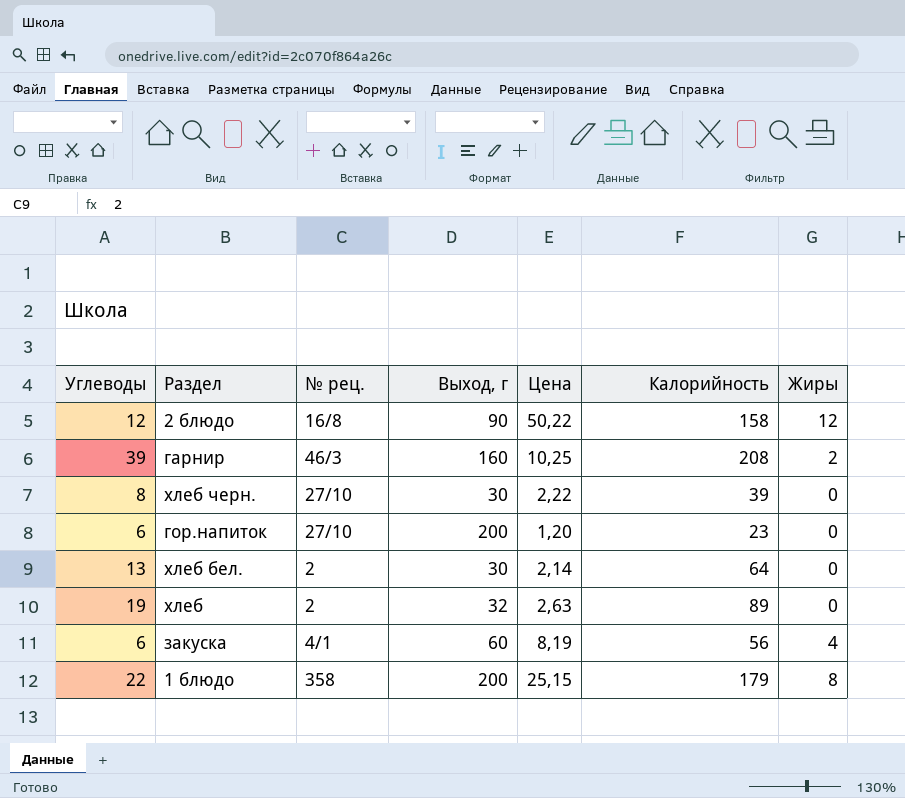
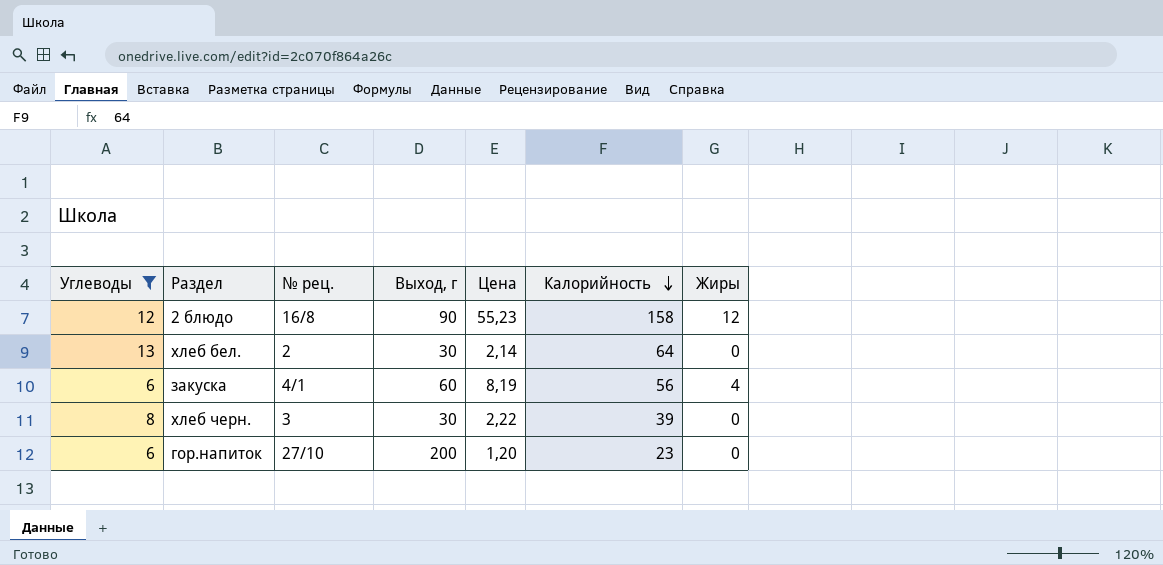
filter: none -> Углеводы <= 13
row order: none -> Калорийность descending
2 блюдо | Цена: 50,22 -> 55,23
хлеб черн. | № рец.: 27/10 -> 3

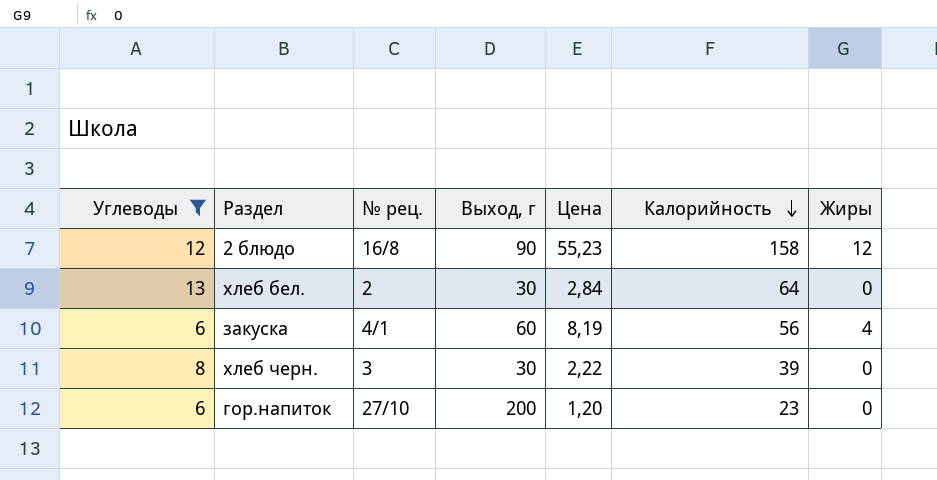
хлеб бел. | Цена: 2,14 -> 2,84

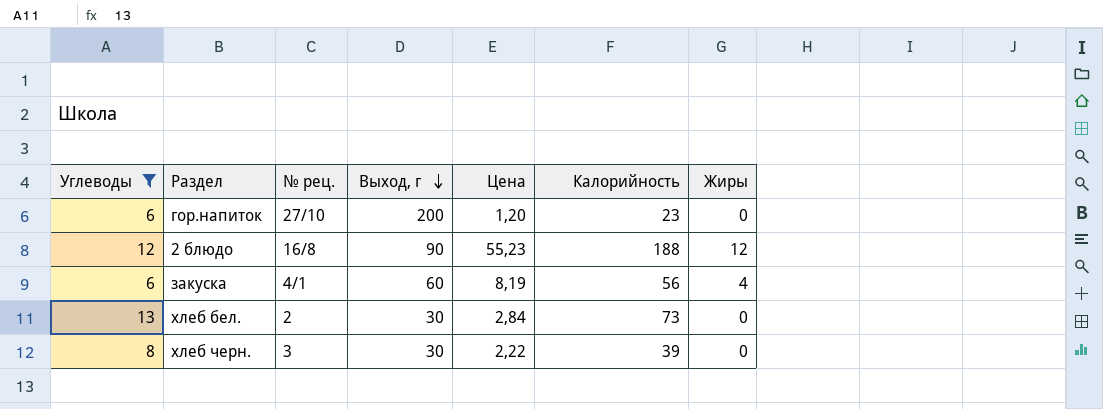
row order: Калорийность descending -> Выход, г descending
2 блюдо | Калорийность: 158 -> 188
хлеб бел. | Калорийность: 64 -> 73

